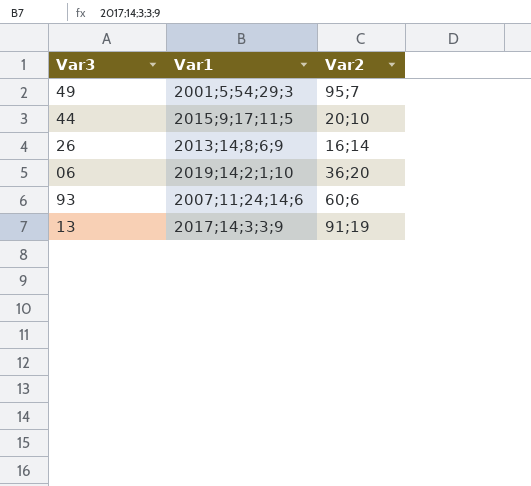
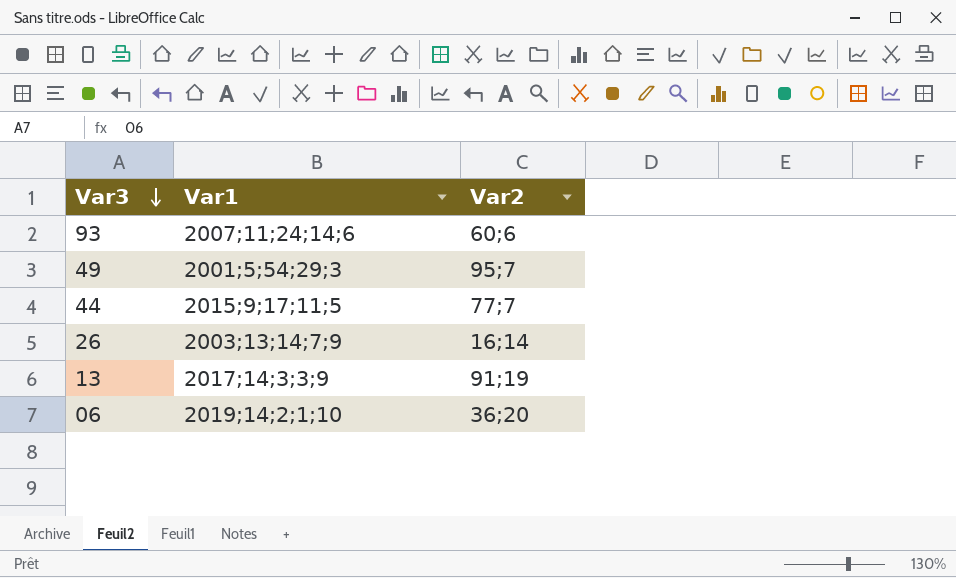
row order: none -> Var3 descending
44 | Var2: 20;10 -> 77;7
26 | Var1: 2013;14;8;6;9 -> 2003;13;14;7;9

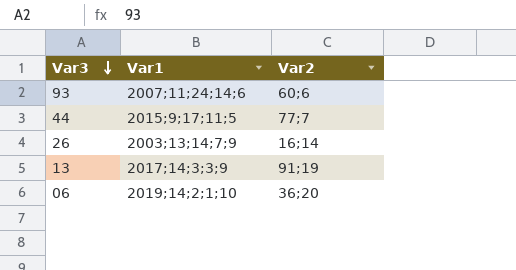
row 49: 2001;5;54;29;3 | 95;7 -> none

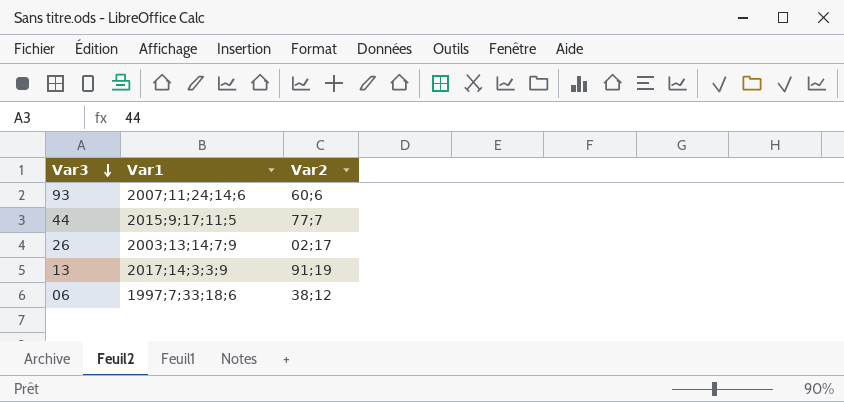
26 | Var2: 16;14 -> 02;17
06 | Var1: 2019;14;2;1;10 -> 1997;7;33;18;6
06 | Var2: 36;20 -> 38;12

